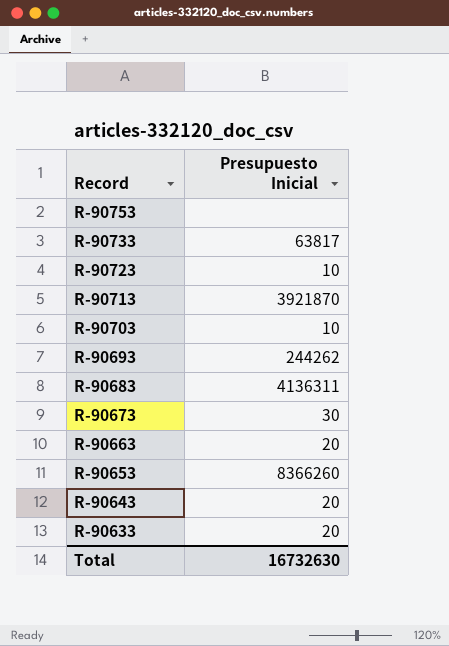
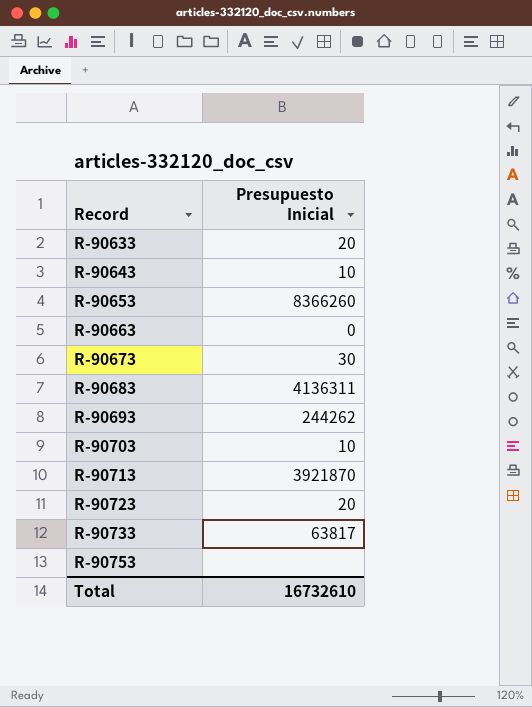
row order: Record descending -> Record ascending
R-90643 | Presupuesto Inicial: 20 -> 10
R-90663 | Presupuesto Inicial: 20 -> 0
R-90723 | Presupuesto Inicial: 10 -> 20
Total | Presupuesto Inicial: 16732630 -> 16732610

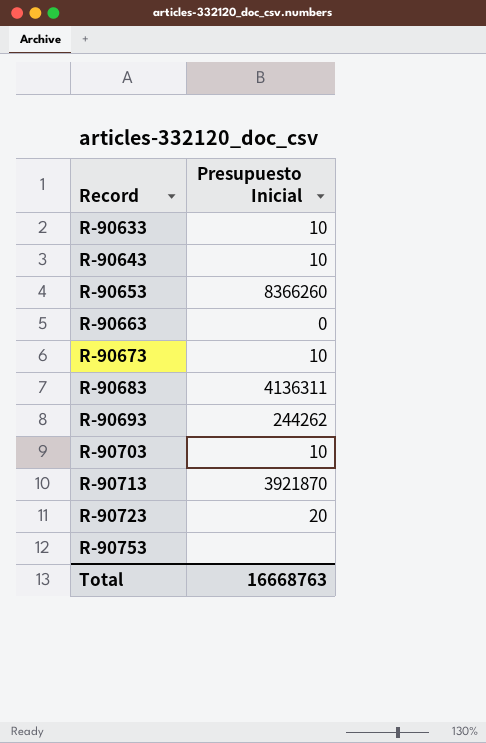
row R-90733: 63817 -> none
R-90633 | Presupuesto Inicial: 20 -> 10
R-90673 | Presupuesto Inicial: 30 -> 10
Total | Presupuesto Inicial: 16732610 -> 16668763

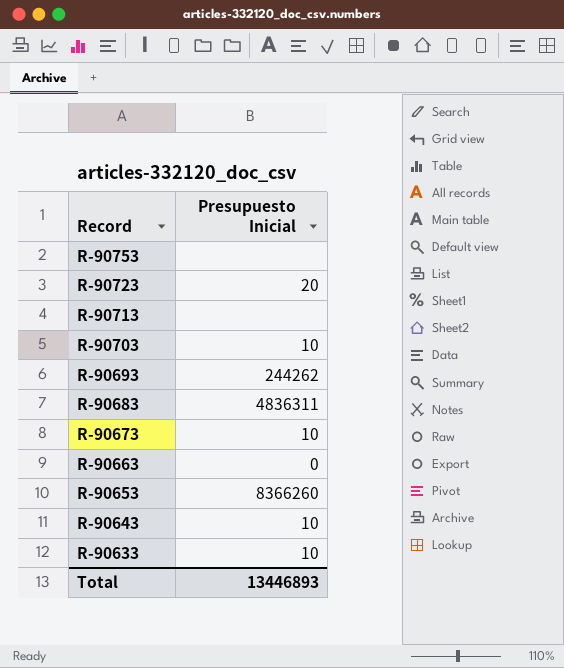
row order: Record ascending -> Record descending
R-90713 | Presupuesto Inicial: 3921870 -> none
R-90683 | Presupuesto Inicial: 4136311 -> 4836311
Total | Presupuesto Inicial: 16668763 -> 13446893

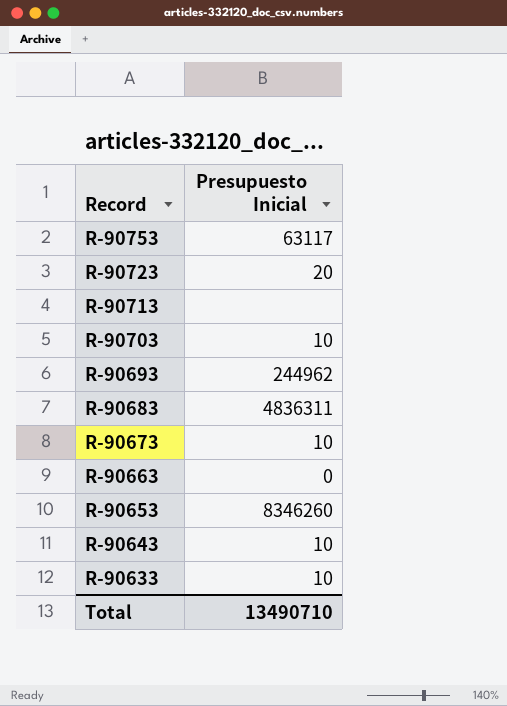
R-90753 | Presupuesto Inicial: none -> 63117
R-90693 | Presupuesto Inicial: 244262 -> 244962
R-90653 | Presupuesto Inicial: 8366260 -> 8346260
Total | Presupuesto Inicial: 13446893 -> 13490710

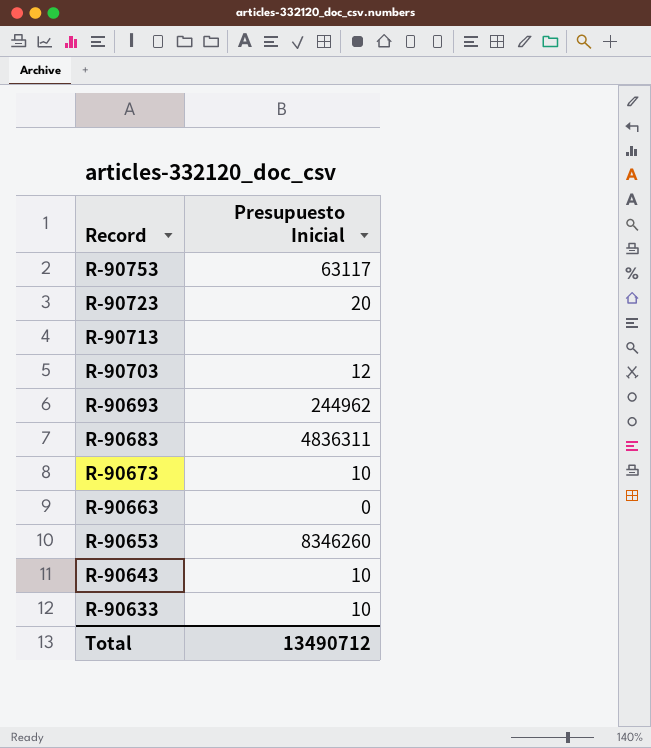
R-90703 | Presupuesto Inicial: 10 -> 12
Total | Presupuesto Inicial: 13490710 -> 13490712

